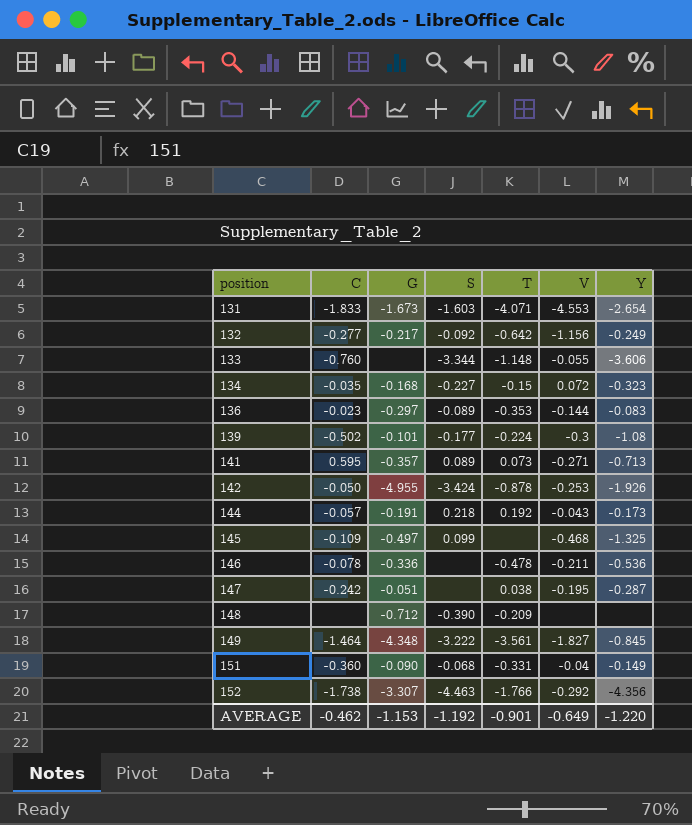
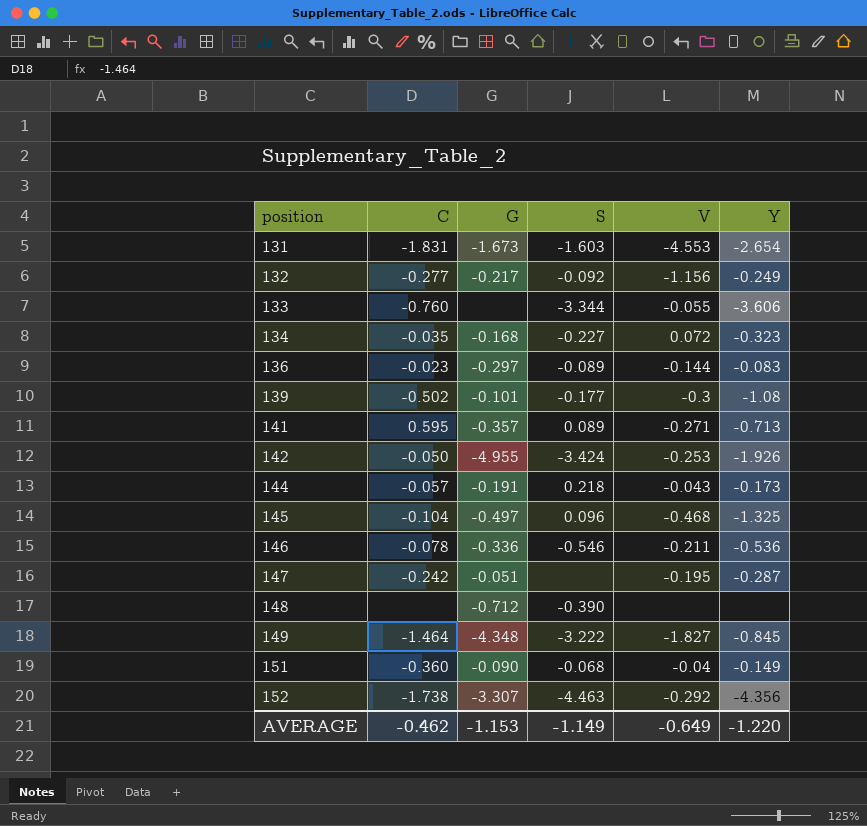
column T | position: 5 -> none
131 | C: -1.833 -> -1.831
145 | C: -0.109 -> -0.104
145 | S: 0.099 -> 0.096
146 | S: none -> -0.546
AVERAGE | S: -1.192 -> -1.149

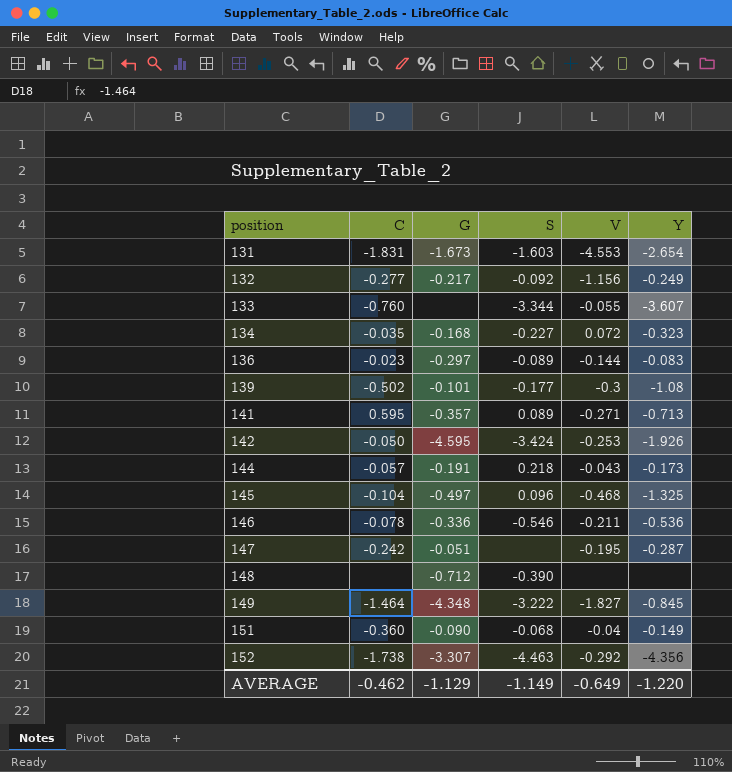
133 | Y: -3.606 -> -3.607
142 | G: -4.955 -> -4.595
AVERAGE | G: -1.153 -> -1.129

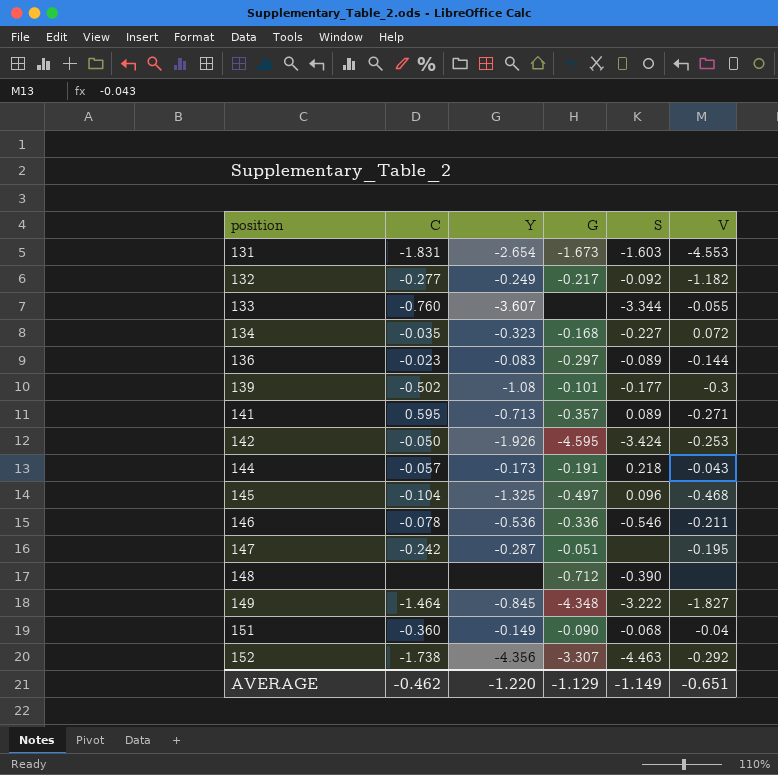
column Y | position: 6 -> 3
132 | V: -1.156 -> -1.182
AVERAGE | V: -0.649 -> -0.651

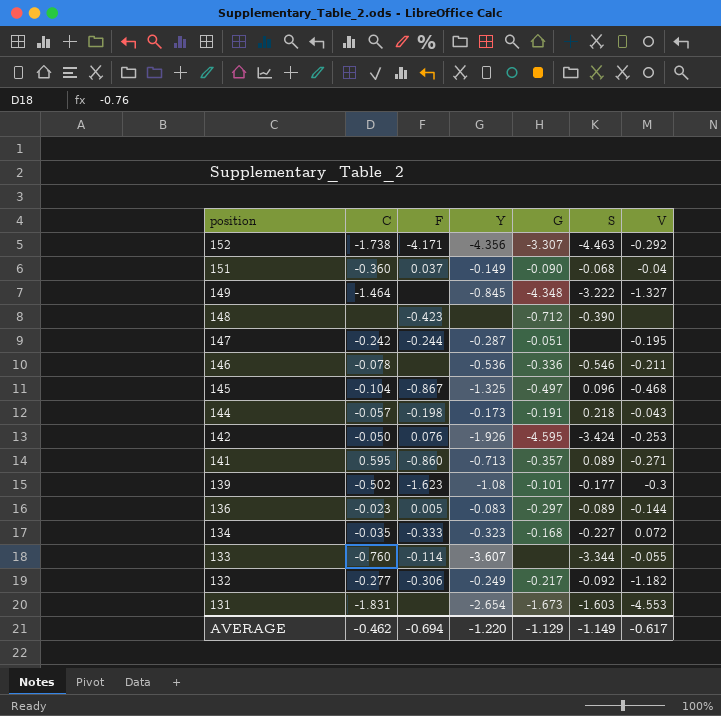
row order: position ascending -> position descending
column F | position: none -> 3
149 | V: -1.827 -> -1.327
AVERAGE | V: -0.651 -> -0.617

